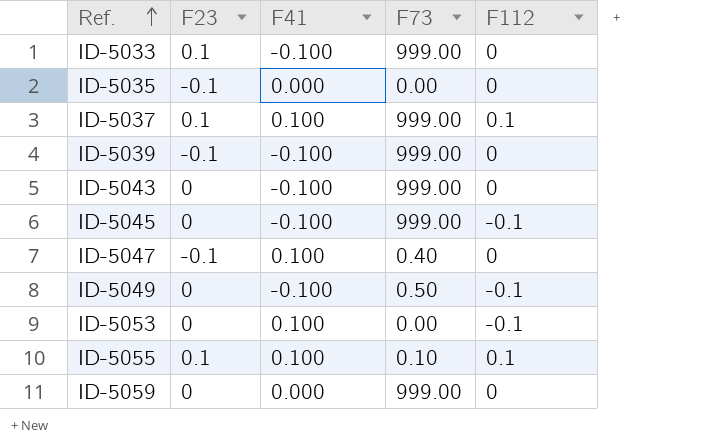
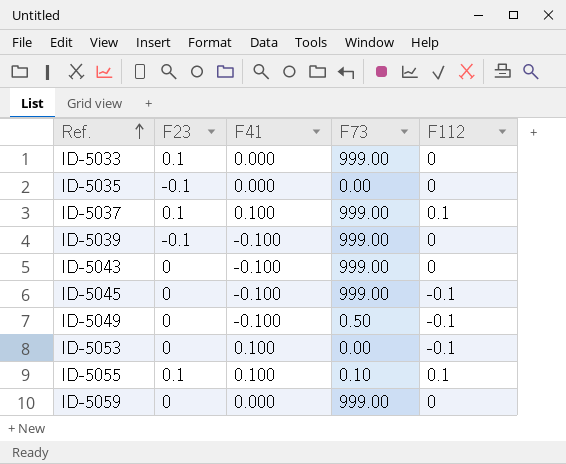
row ID-5047: -0.1 | 0.100 | 0.40 | 0 -> none
ID-5033 | F41: -0.100 -> 0.000

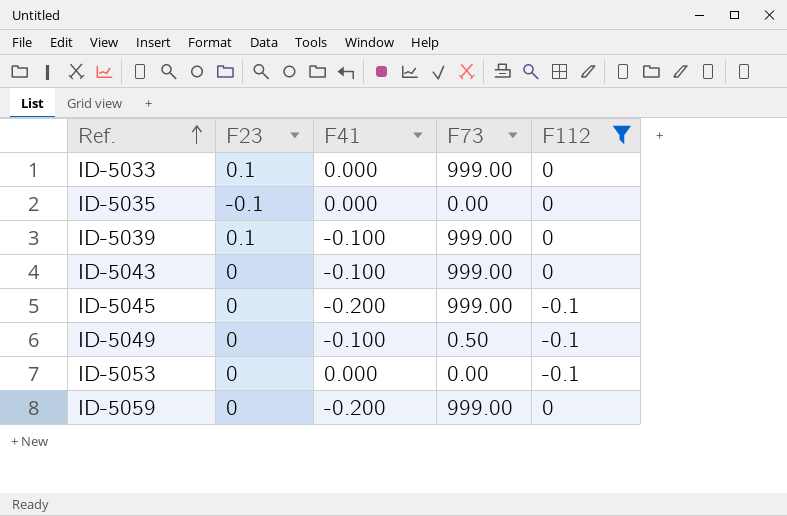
filter: none -> F112 != 0.1
ID-5039 | F23: -0.1 -> 0.1
ID-5045 | F41: -0.100 -> -0.200
ID-5053 | F41: 0.100 -> 0.000
ID-5059 | F41: 0.000 -> -0.200

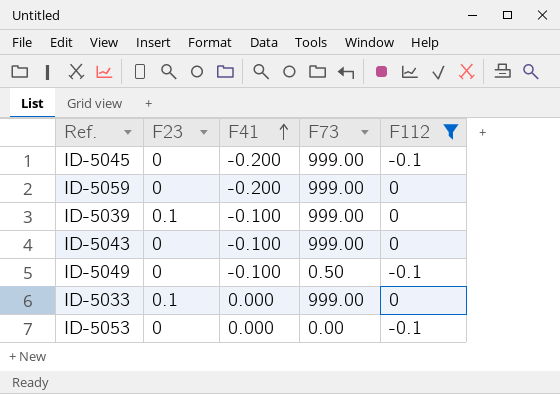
row order: Ref. ascending -> F41 ascending
row ID-5035: -0.1 | 0.000 | 0.00 | 0 -> none

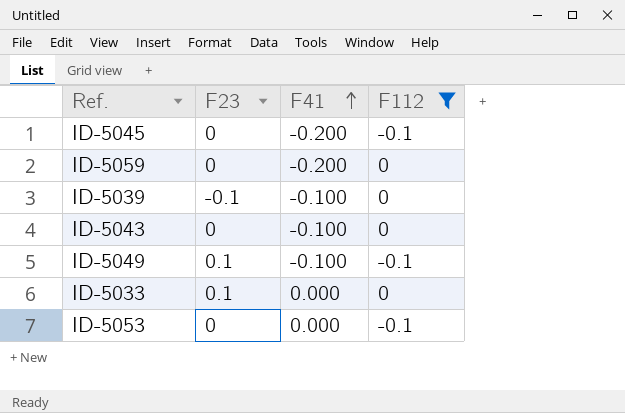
column F73 | position: 4 -> none
ID-5039 | F23: 0.1 -> -0.1
ID-5049 | F23: 0 -> 0.1

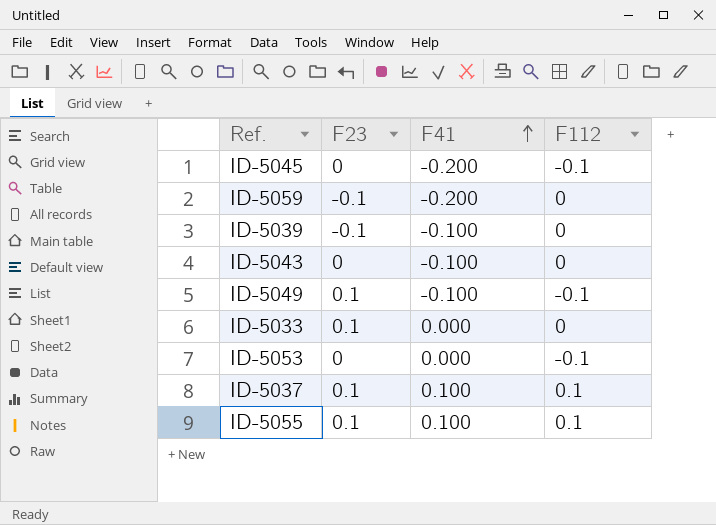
filter: F112 != 0.1 -> none
ID-5059 | F23: 0 -> -0.1

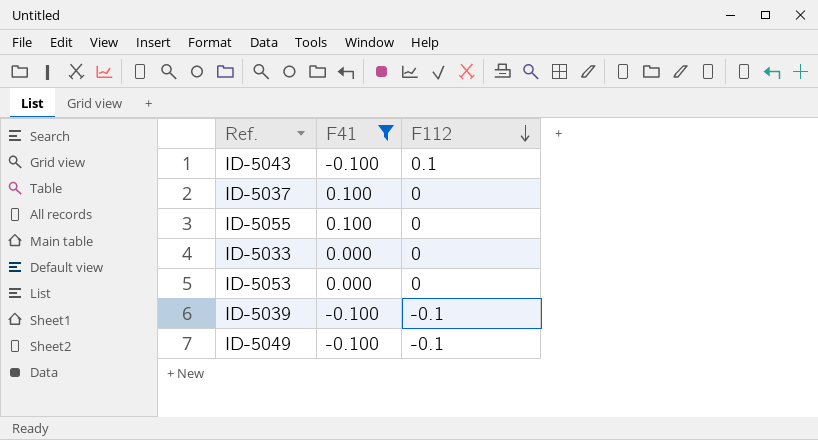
filter: none -> F41 != -0.200
row order: F41 ascending -> F112 descending
column F23 | position: 2 -> none
ID-5043 | F112: 0 -> 0.1
ID-5037 | F112: 0.1 -> 0
ID-5055 | F112: 0.1 -> 0
ID-5053 | F112: -0.1 -> 0
ID-5039 | F112: 0 -> -0.1

